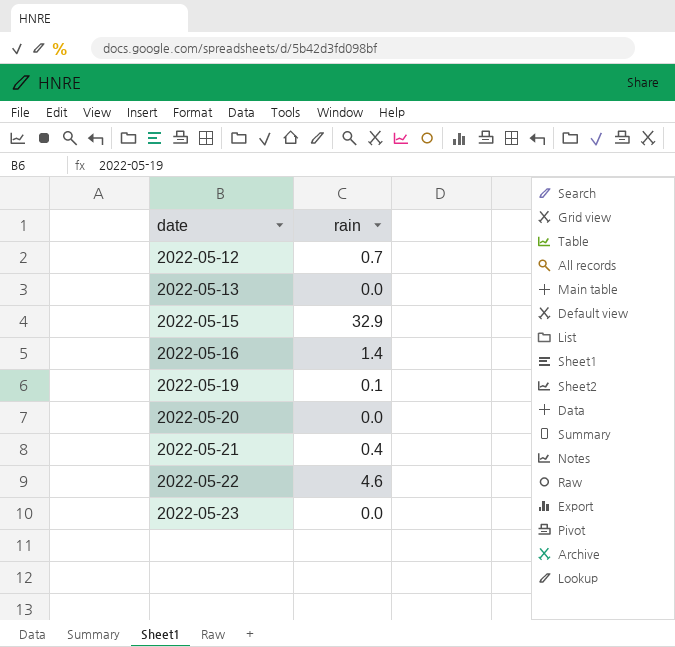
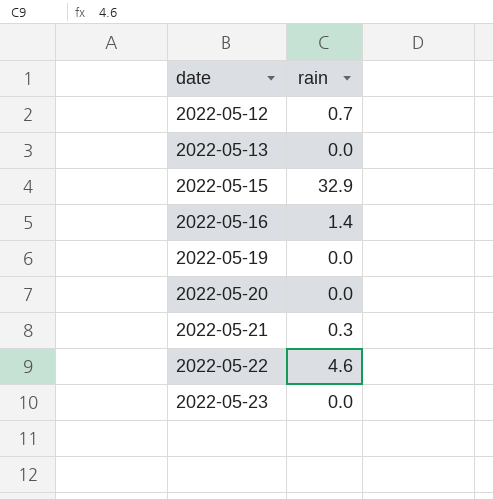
2022-05-19 | rain: 0.1 -> 0.0
2022-05-21 | rain: 0.4 -> 0.3

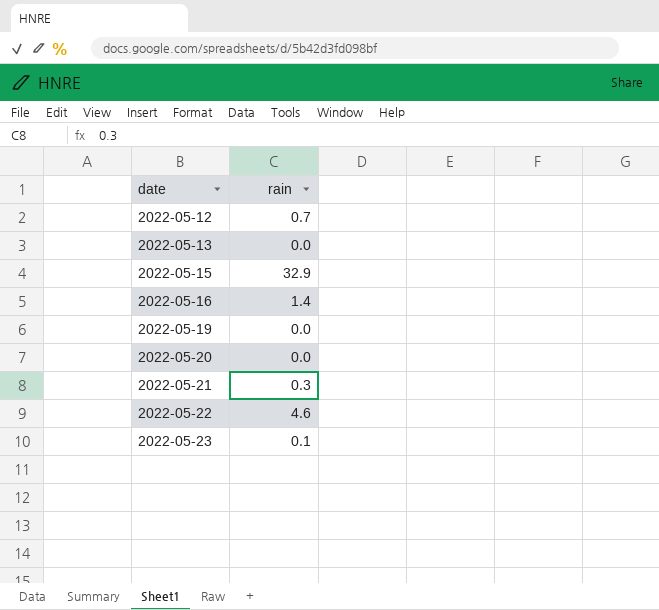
2022-05-23 | rain: 0.0 -> 0.1

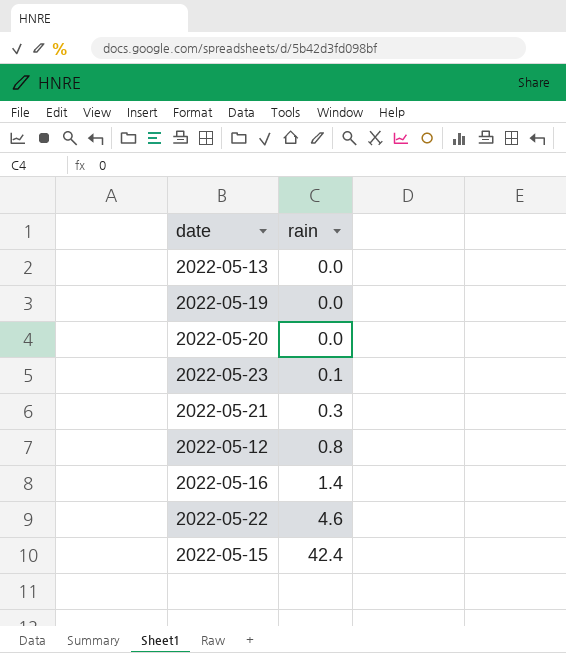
row order: date ascending -> rain ascending
2022-05-12 | rain: 0.7 -> 0.8
2022-05-15 | rain: 32.9 -> 42.4

